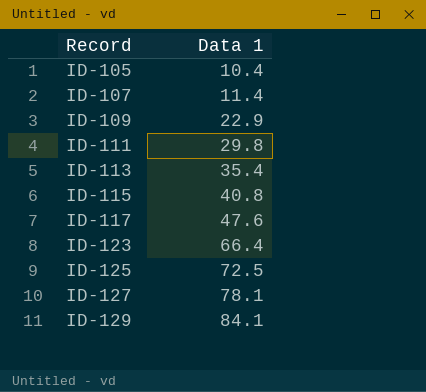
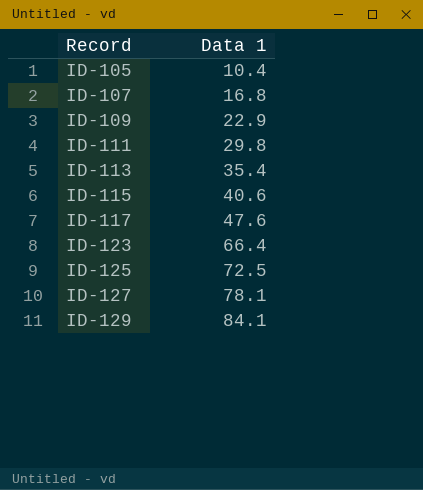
ID-107 | Data 1: 11.4 -> 16.8
ID-115 | Data 1: 40.8 -> 40.6

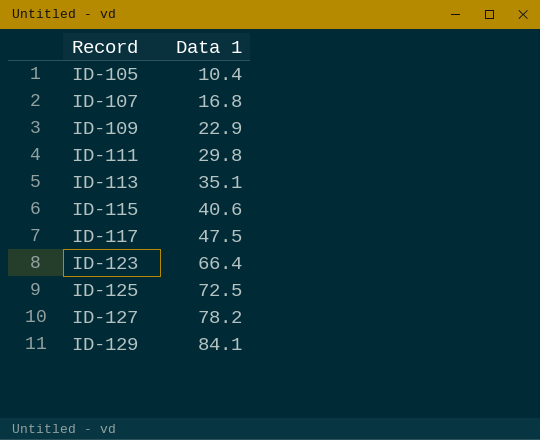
ID-113 | Data 1: 35.4 -> 35.1
ID-117 | Data 1: 47.6 -> 47.5
ID-127 | Data 1: 78.1 -> 78.2

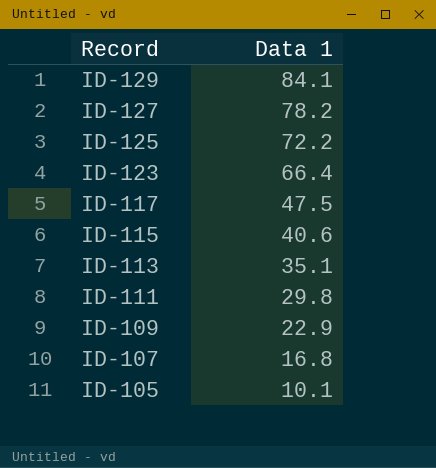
row order: Record ascending -> Record descending
ID-125 | Data 1: 72.5 -> 72.2
ID-105 | Data 1: 10.4 -> 10.1

